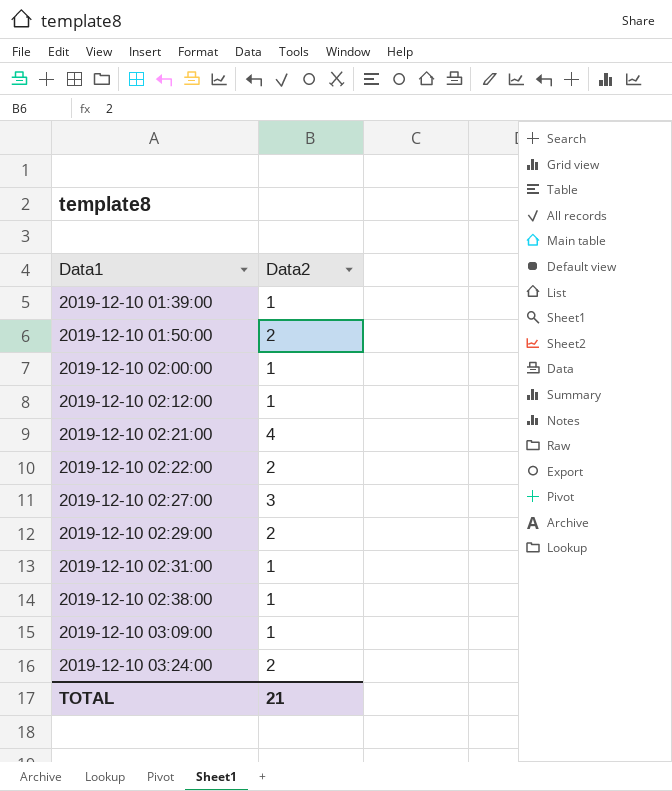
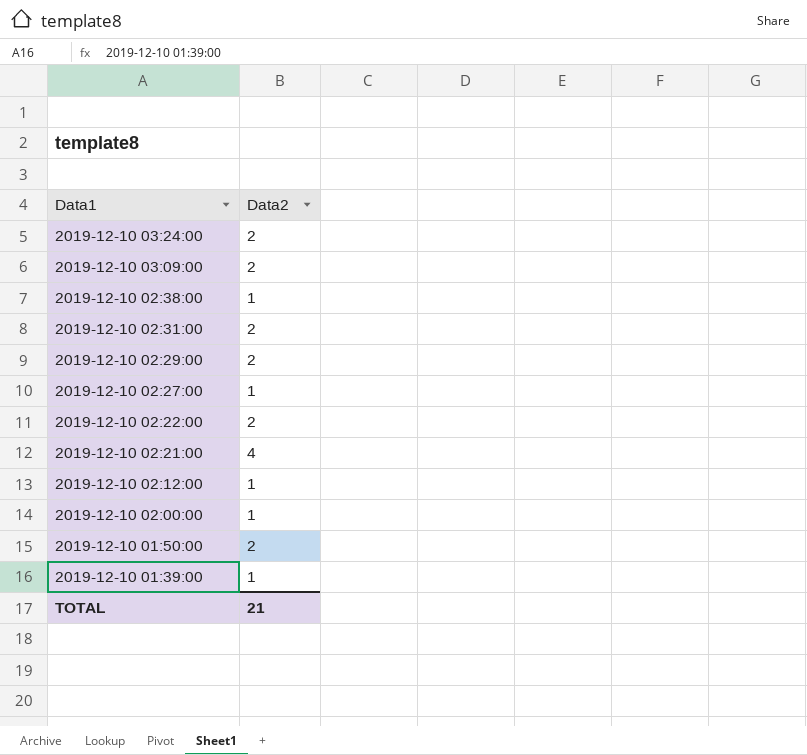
row order: Data1 ascending -> Data1 descending
2019-12-10 03:09:00 | Data2: 1 -> 2
2019-12-10 02:31:00 | Data2: 1 -> 2
2019-12-10 02:27:00 | Data2: 3 -> 1

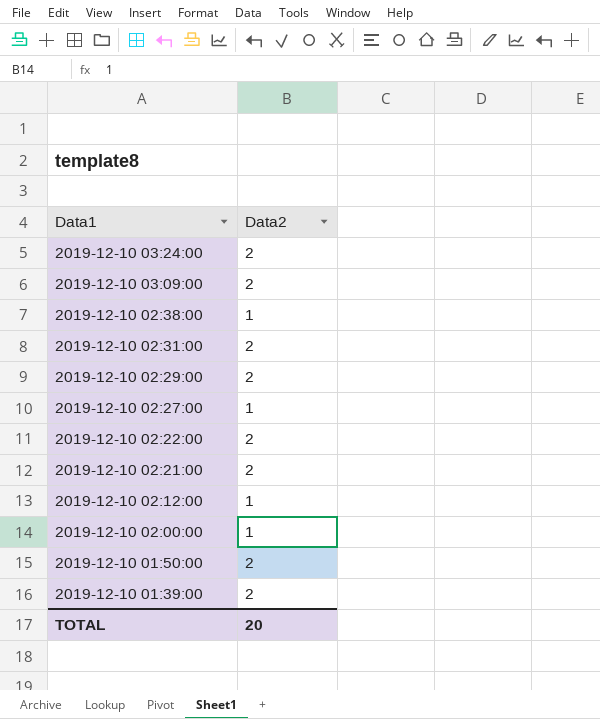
2019-12-10 02:21:00 | Data2: 4 -> 2
2019-12-10 01:39:00 | Data2: 1 -> 2
TOTAL | Data2: 21 -> 20

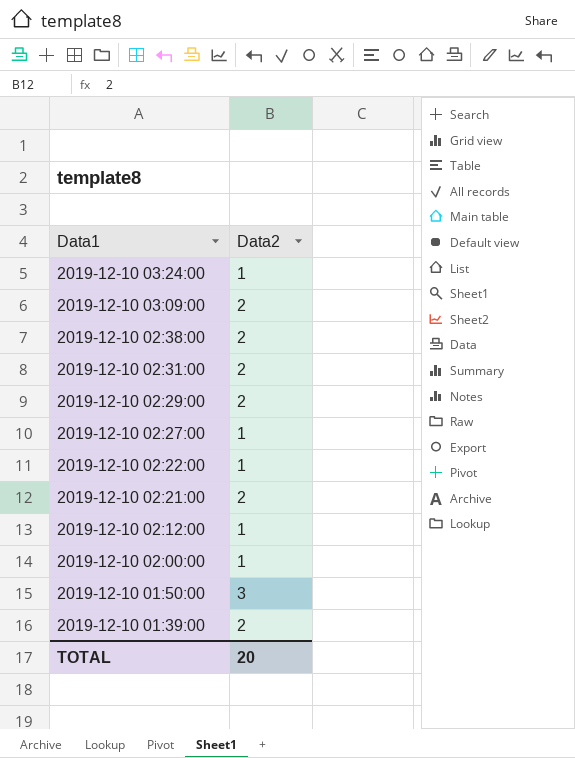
2019-12-10 03:24:00 | Data2: 2 -> 1
2019-12-10 02:38:00 | Data2: 1 -> 2
2019-12-10 02:22:00 | Data2: 2 -> 1
2019-12-10 01:50:00 | Data2: 2 -> 3

